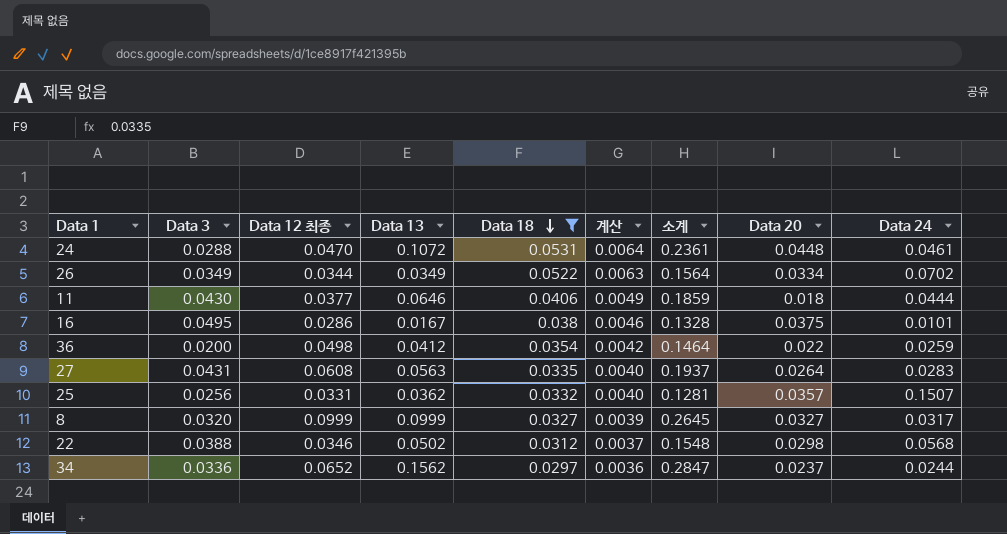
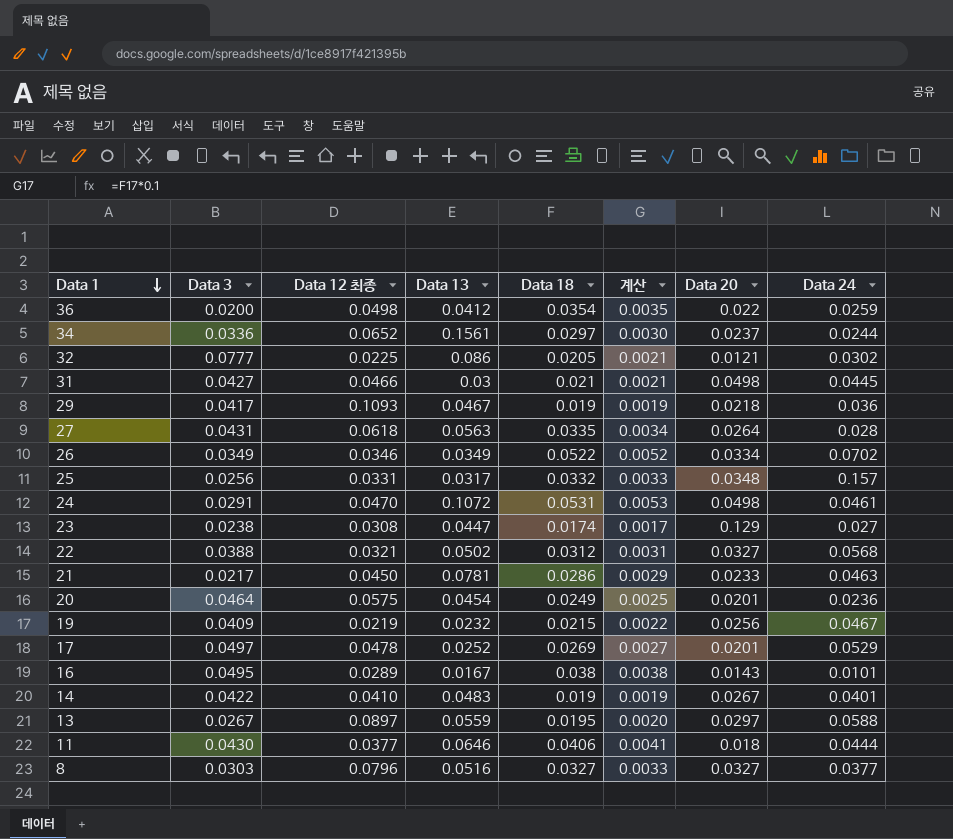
filter: Data 18 >= 0.0297 -> none
row order: Data 18 descending -> Data 1 descending
column 소계 | formula: [Data 3] + [Data 12 최종] + [Data 13] + [Data 18] -> none
column 계산 | formula: [Data 18] * 0.12 -> [Data 18] * 0.1
34 | Data 13: 0.1562 -> 0.1561
27 | Data 12 최종: 0.0608 -> 0.0618
27 | Data 24: 0.0283 -> 0.028
26 | Data 12 최종: 0.0344 -> 0.0346
25 | Data 13: 0.0362 -> 0.0317
25 | Data 20: 0.0357 -> 0.0348
25 | Data 24: 0.1507 -> 0.157
24 | Data 3: 0.0288 -> 0.0291
24 | Data 20: 0.0448 -> 0.0498
22 | Data 12 최종: 0.0346 -> 0.0321
22 | Data 20: 0.0298 -> 0.0327
16 | Data 12 최종: 0.0286 -> 0.0289
16 | Data 20: 0.0375 -> 0.0143
8 | Data 3: 0.0320 -> 0.0303
8 | Data 12 최종: 0.0999 -> 0.0796
8 | Data 13: 0.0999 -> 0.0516
8 | Data 24: 0.0317 -> 0.0377

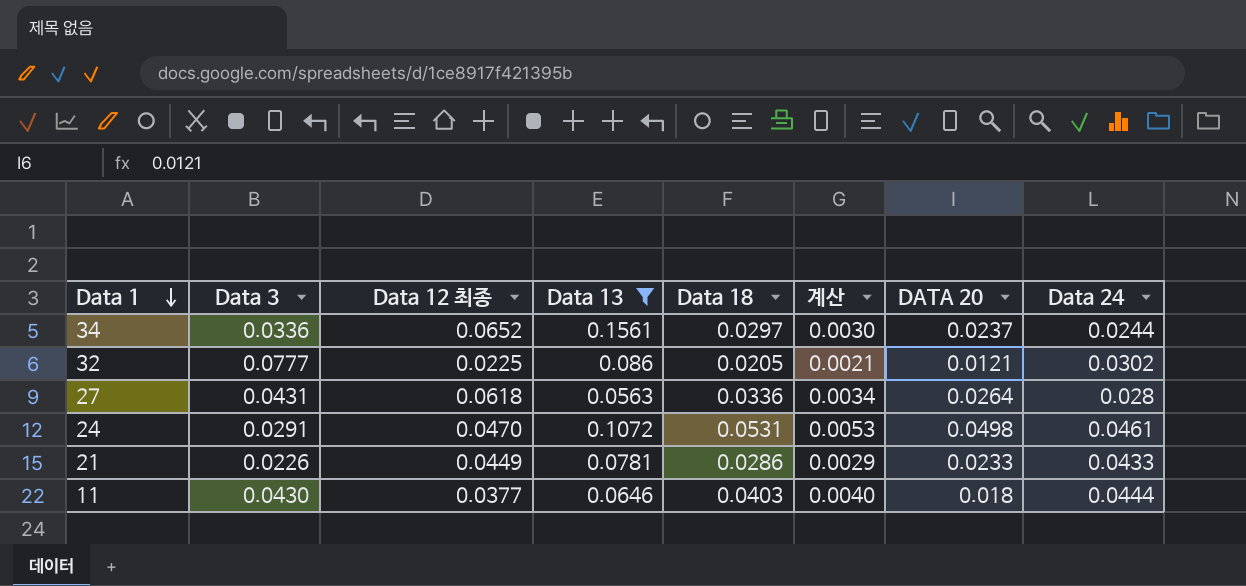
filter: none -> Data 13 >= 0.0563
column name: Data 20 -> DATA 20
27 | Data 18: 0.0335 -> 0.0336
21 | Data 3: 0.0217 -> 0.0226
21 | Data 12 최종: 0.0450 -> 0.0449
21 | Data 24: 0.0463 -> 0.0433
11 | Data 18: 0.0406 -> 0.0403
11 | 계산: 0.0041 -> 0.0040

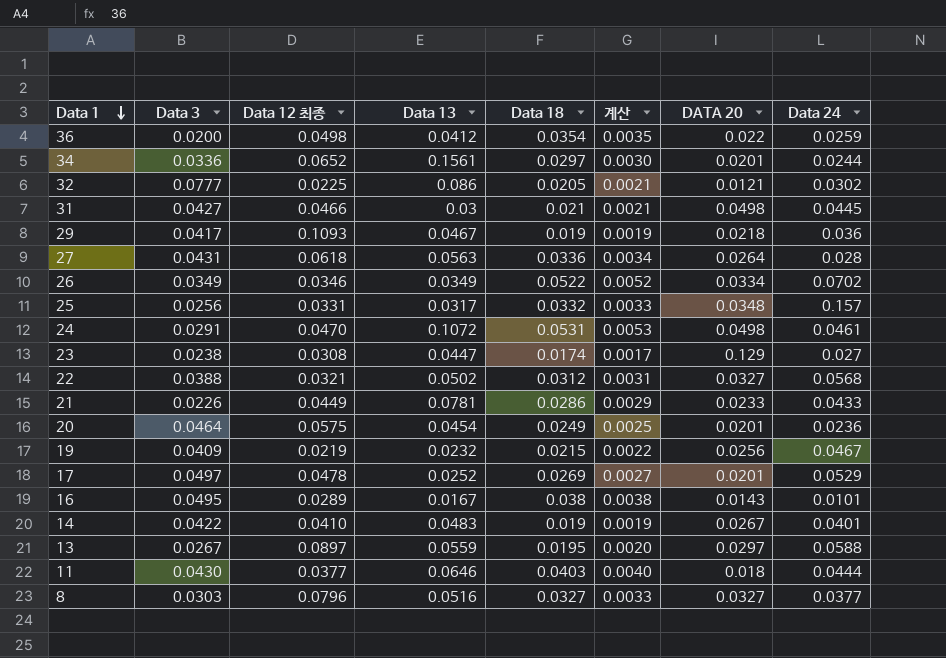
filter: Data 13 >= 0.0563 -> none
34 | DATA 20: 0.0237 -> 0.0201

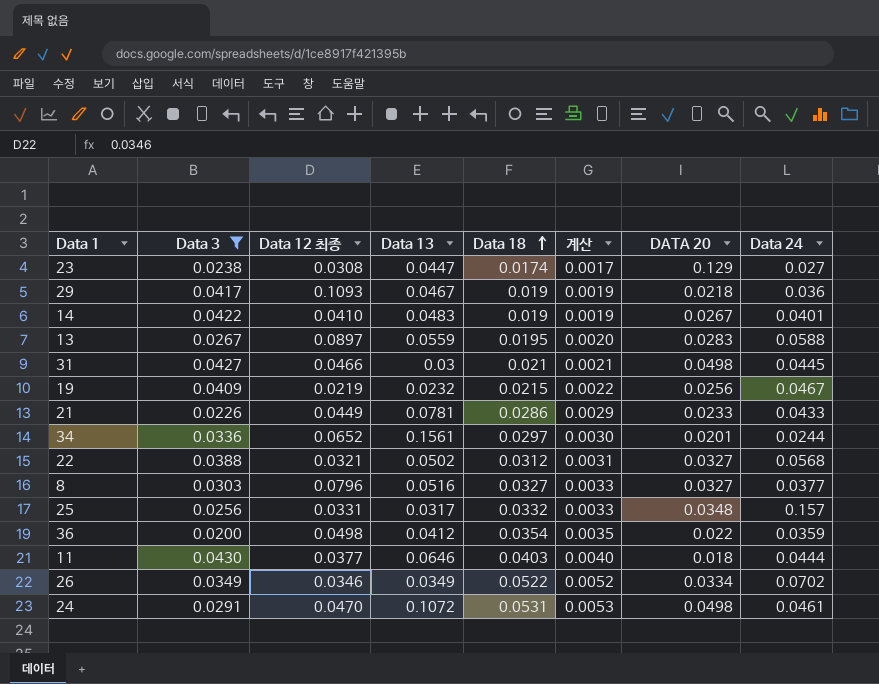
filter: none -> Data 3 <= 0.0430
row order: Data 1 descending -> Data 18 ascending
13 | DATA 20: 0.0297 -> 0.0283
36 | Data 24: 0.0259 -> 0.0359

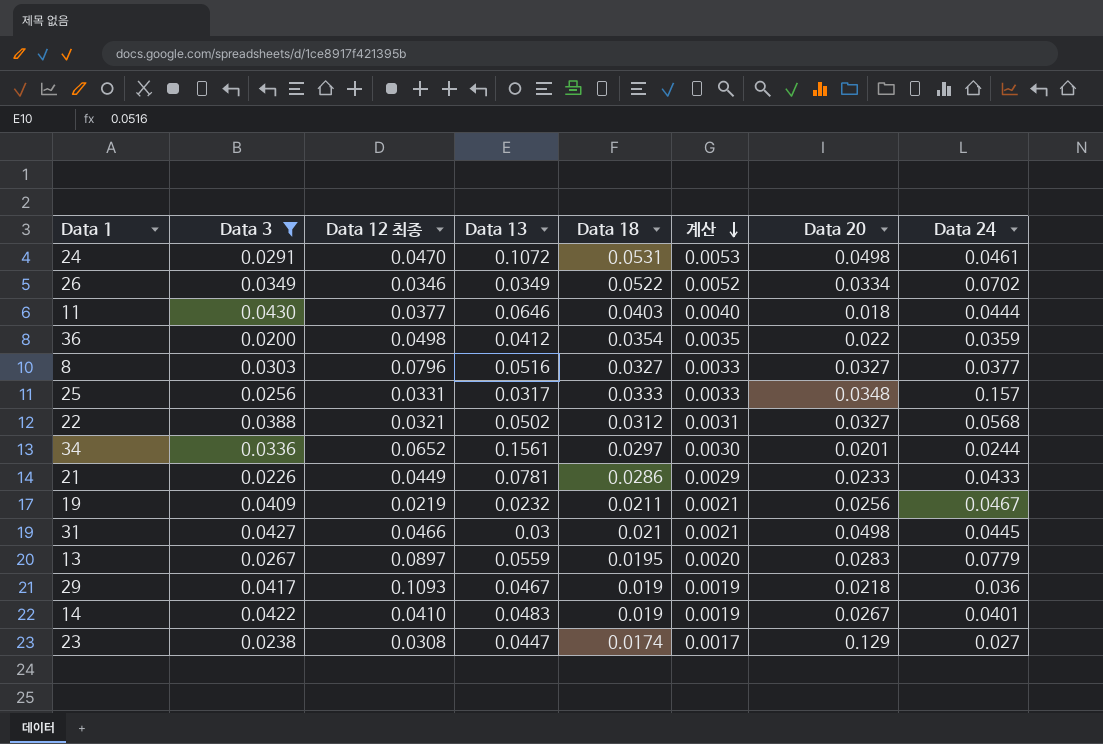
row order: Data 18 ascending -> 계산 descending
column name: DATA 20 -> Data 20
25 | Data 18: 0.0332 -> 0.0333
19 | Data 18: 0.0215 -> 0.0211
19 | 계산: 0.0022 -> 0.0021
13 | Data 24: 0.0588 -> 0.0779

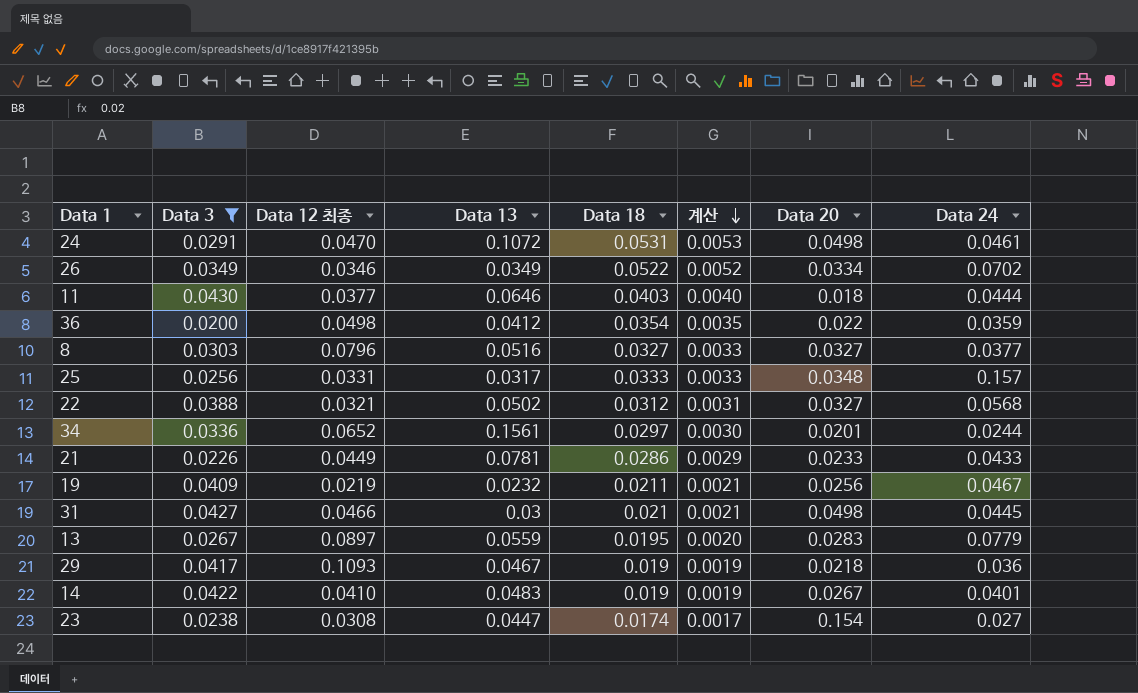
23 | Data 20: 0.129 -> 0.154

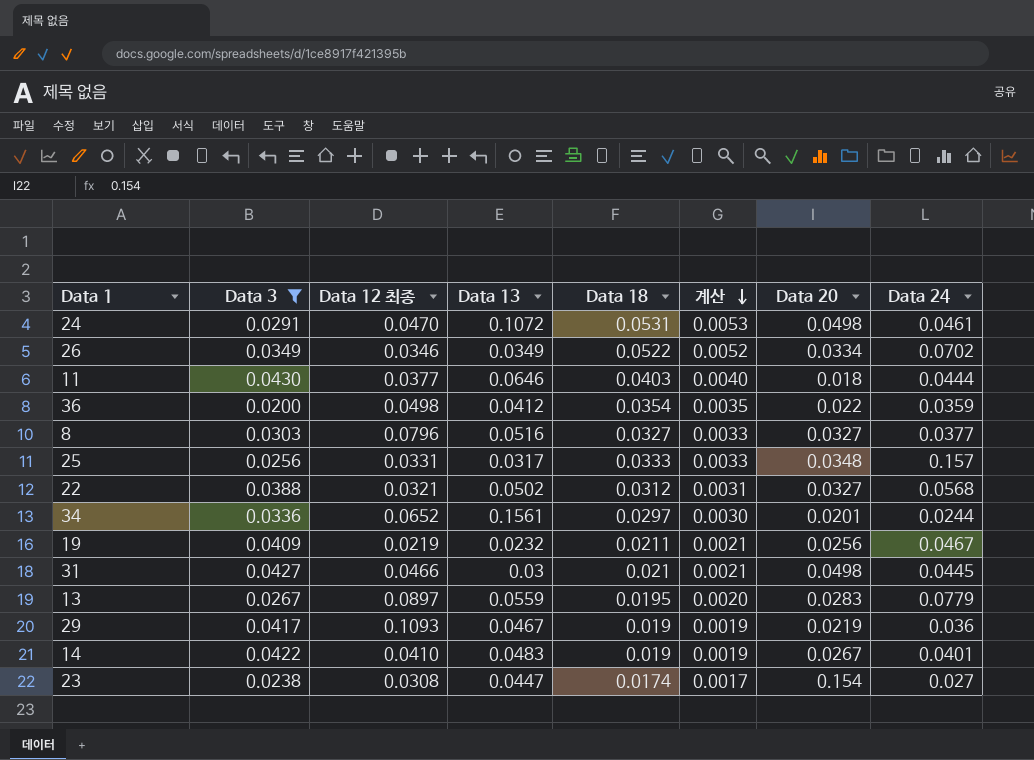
row 21: 0.0226 | 0.0449 | 0.0781 | 0.0286 | 0.0029 | 0.0233 | 0.0433 -> none
29 | Data 20: 0.0218 -> 0.0219

